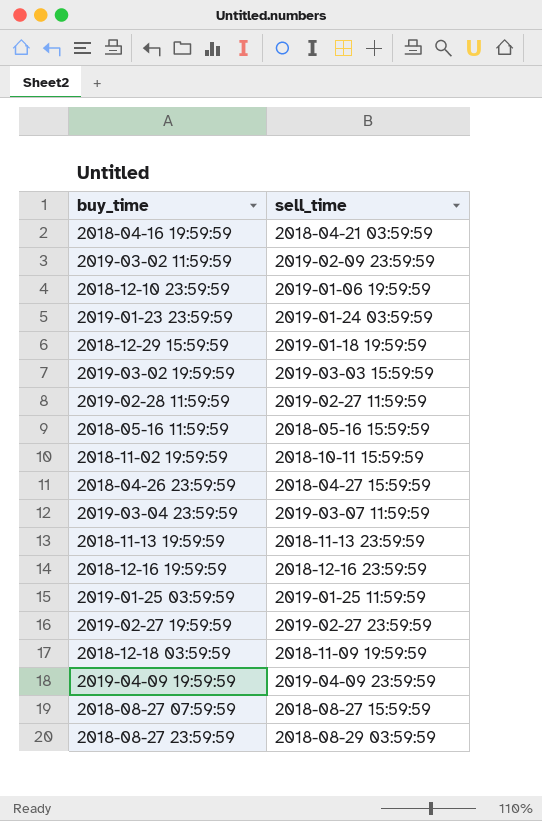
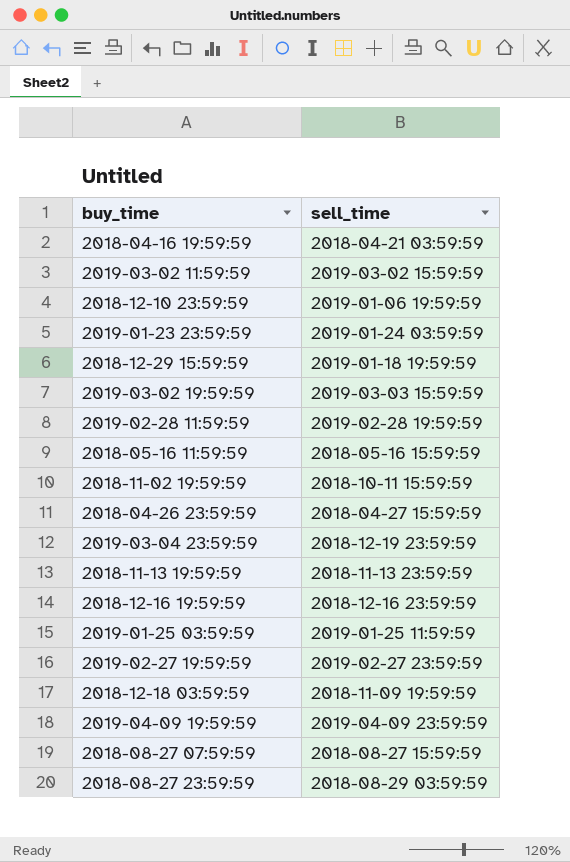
2019-03-02 11:59:59 | sell_time: 2019-02-09 23:59:59 -> 2019-03-02 15:59:59
2019-02-28 11:59:59 | sell_time: 2019-02-27 11:59:59 -> 2019-02-28 19:59:59
2019-03-04 23:59:59 | sell_time: 2019-03-07 11:59:59 -> 2018-12-19 23:59:59

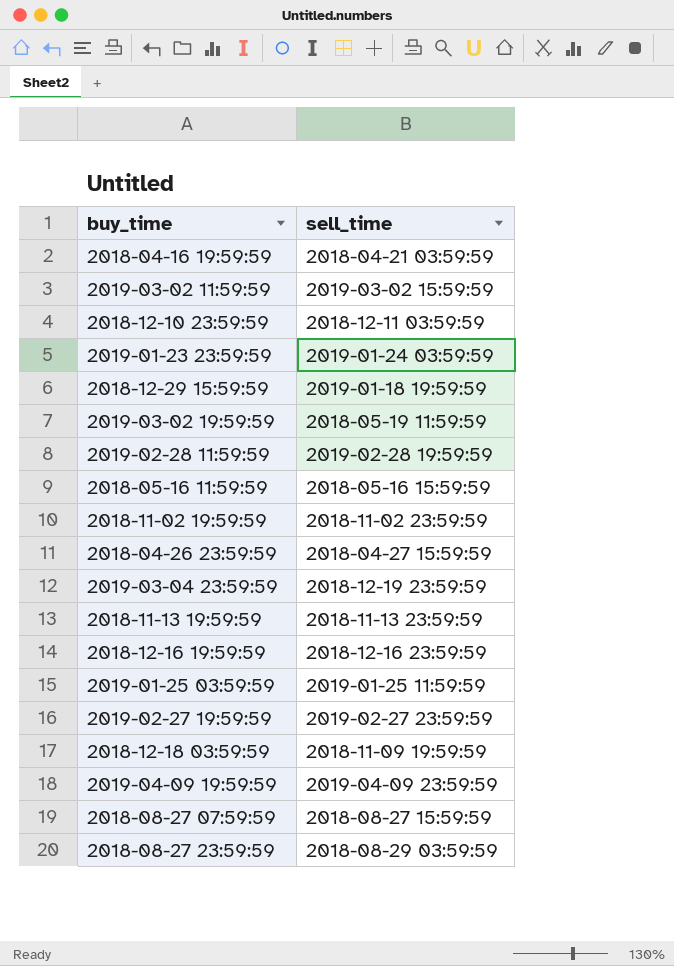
2018-12-10 23:59:59 | sell_time: 2019-01-06 19:59:59 -> 2018-12-11 03:59:59
2019-03-02 19:59:59 | sell_time: 2019-03-03 15:59:59 -> 2018-05-19 11:59:59
2018-11-02 19:59:59 | sell_time: 2018-10-11 15:59:59 -> 2018-11-02 23:59:59

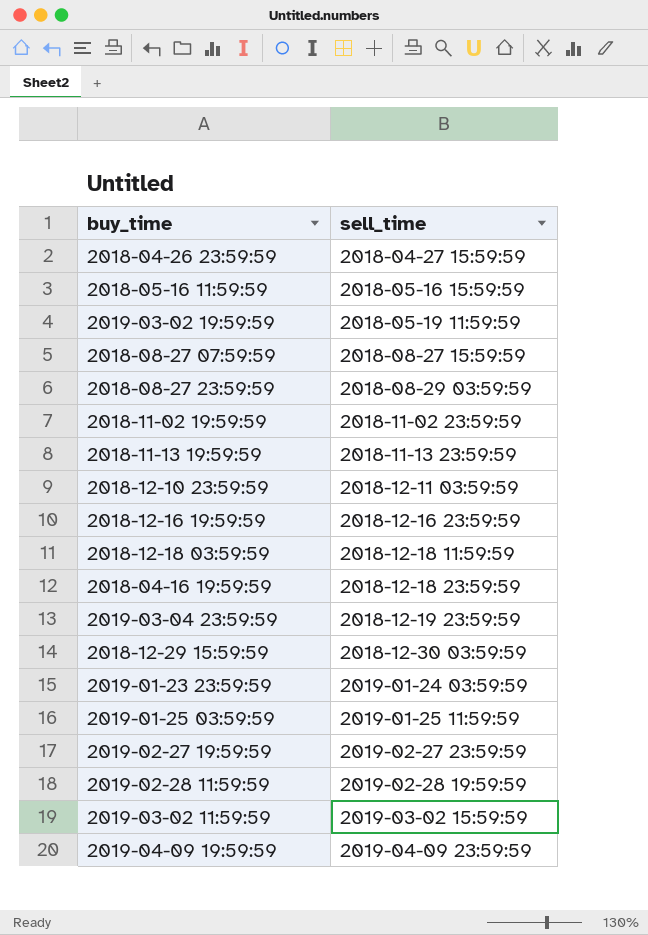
row order: none -> sell_time ascending
2018-12-18 03:59:59 | sell_time: 2018-11-09 19:59:59 -> 2018-12-18 11:59:59
2018-04-16 19:59:59 | sell_time: 2018-04-21 03:59:59 -> 2018-12-18 23:59:59
2018-12-29 15:59:59 | sell_time: 2019-01-18 19:59:59 -> 2018-12-30 03:59:59

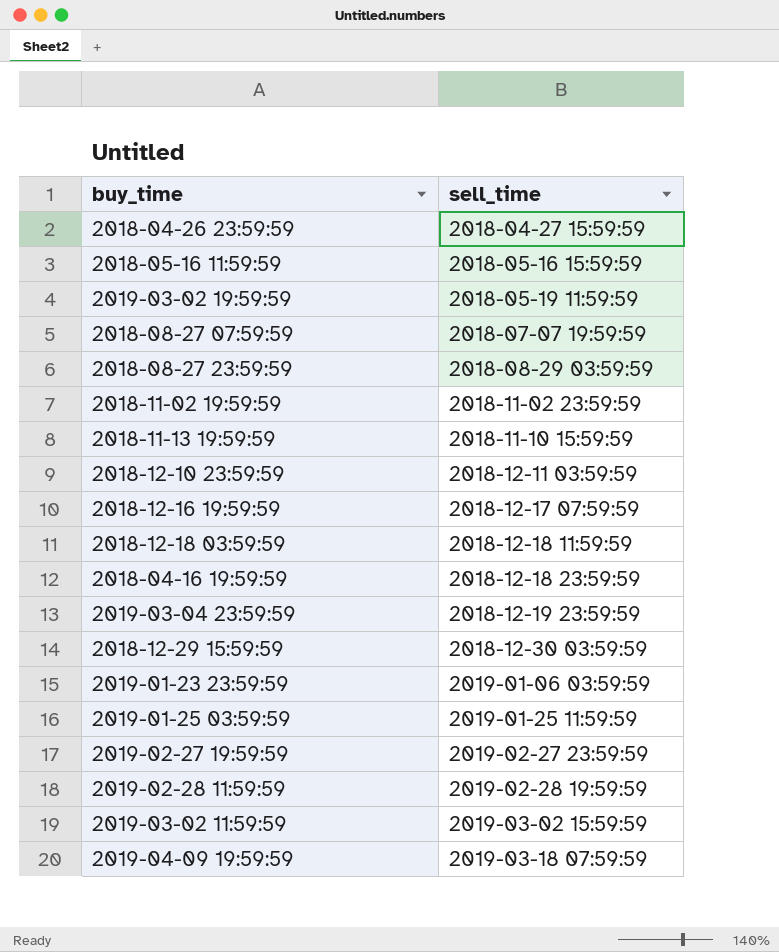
2018-08-27 07:59:59 | sell_time: 2018-08-27 15:59:59 -> 2018-07-07 19:59:59
2018-11-13 19:59:59 | sell_time: 2018-11-13 23:59:59 -> 2018-11-10 15:59:59
2018-12-16 19:59:59 | sell_time: 2018-12-16 23:59:59 -> 2018-12-17 07:59:59
2019-01-23 23:59:59 | sell_time: 2019-01-24 03:59:59 -> 2019-01-06 03:59:59
2019-04-09 19:59:59 | sell_time: 2019-04-09 23:59:59 -> 2019-03-18 07:59:59

